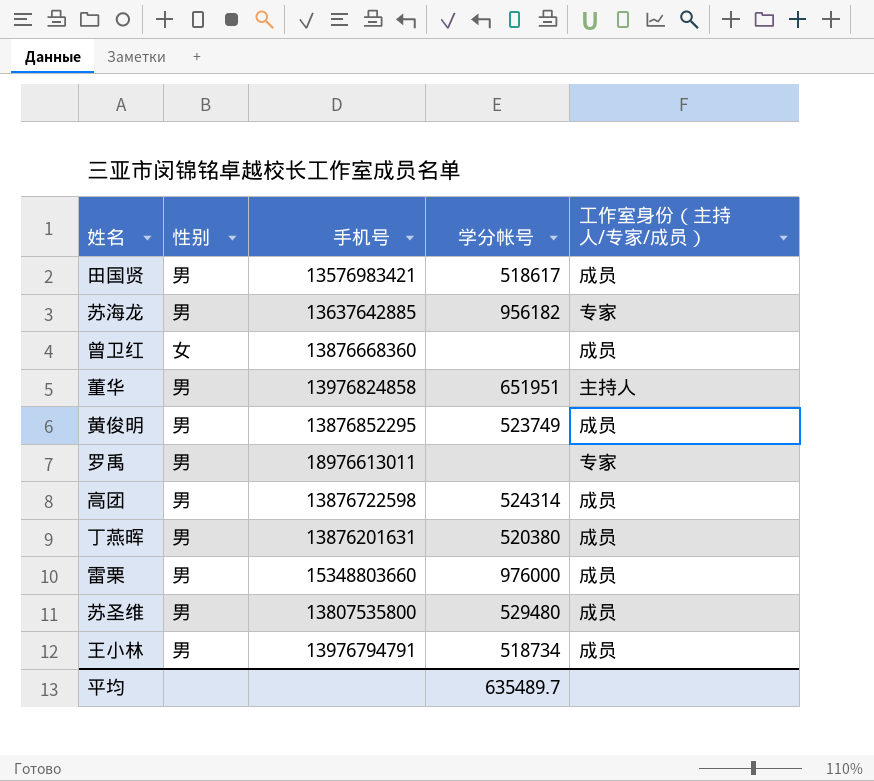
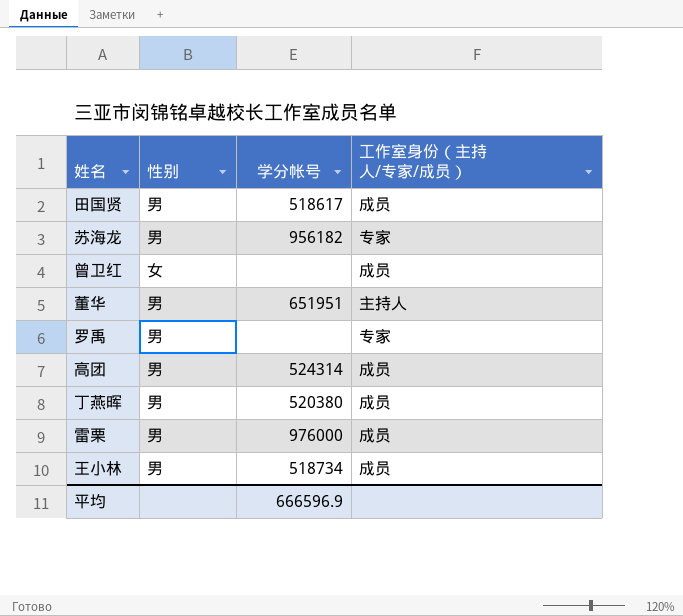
column 手机号 | position: 3 -> none
row 黄俊明: 男 | 13876852295 | 523749 | 成员 -> none
row 苏圣维: 男 | 13807535800 | 529480 | 成员 -> none
平均 | 学分帐号: 635489.7 -> 666596.9

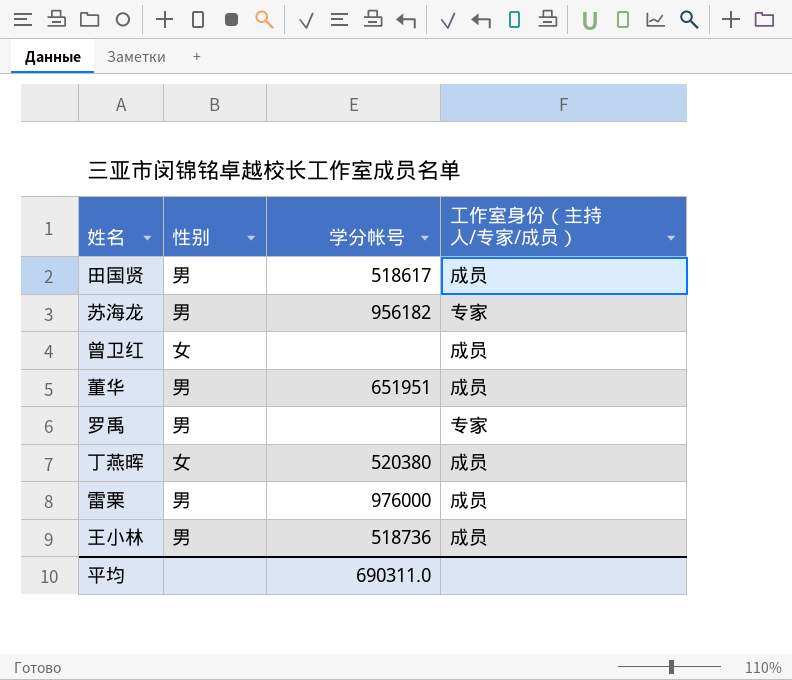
row 高团: 男 | 524314 | 成员 -> none
董华 | 工作室身份（主持人/专家/成员）: 主持人 -> 成员
丁燕晖 | 性别: 男 -> 女
王小林 | 学分帐号: 518734 -> 518736
平均 | 学分帐号: 666596.9 -> 690311.0

